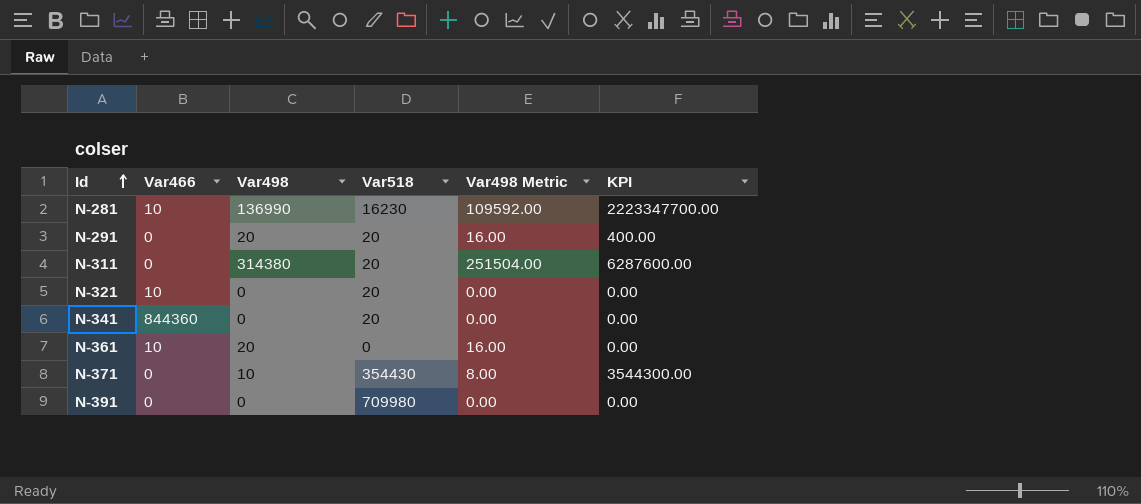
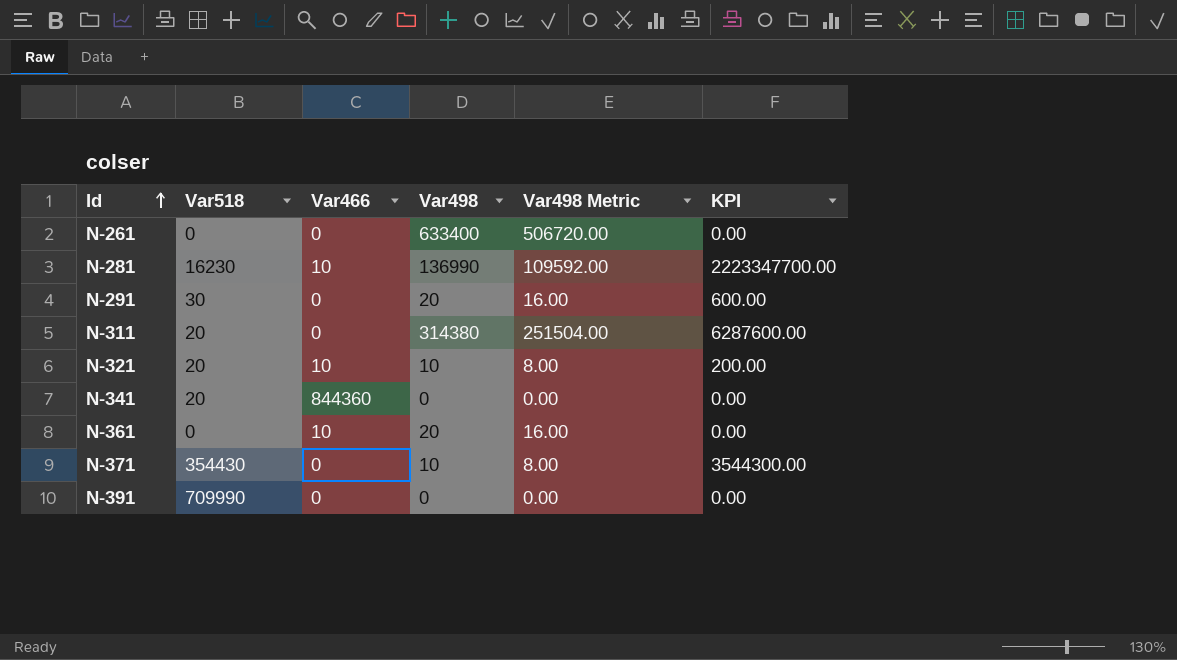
column Var518 | position: 4 -> 2
row N-261: none -> 0 | 0 | 633400 | 506720.00 | 0.00
N-291 | Var518: 20 -> 30
N-291 | KPI: 400.00 -> 600.00
N-321 | Var498: 0 -> 10
N-321 | Var498 Metric: 0.00 -> 8.00
N-321 | KPI: 0.00 -> 200.00
N-391 | Var518: 709980 -> 709990

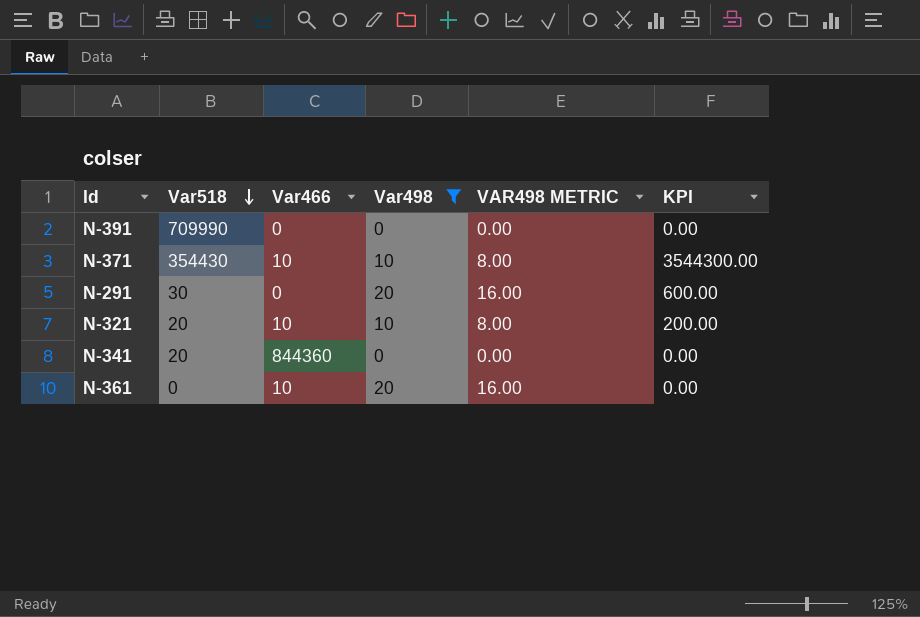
filter: none -> Var498 <= 20
row order: Id ascending -> Var518 descending
column name: Var498 Metric -> VAR498 METRIC
N-371 | Var466: 0 -> 10

